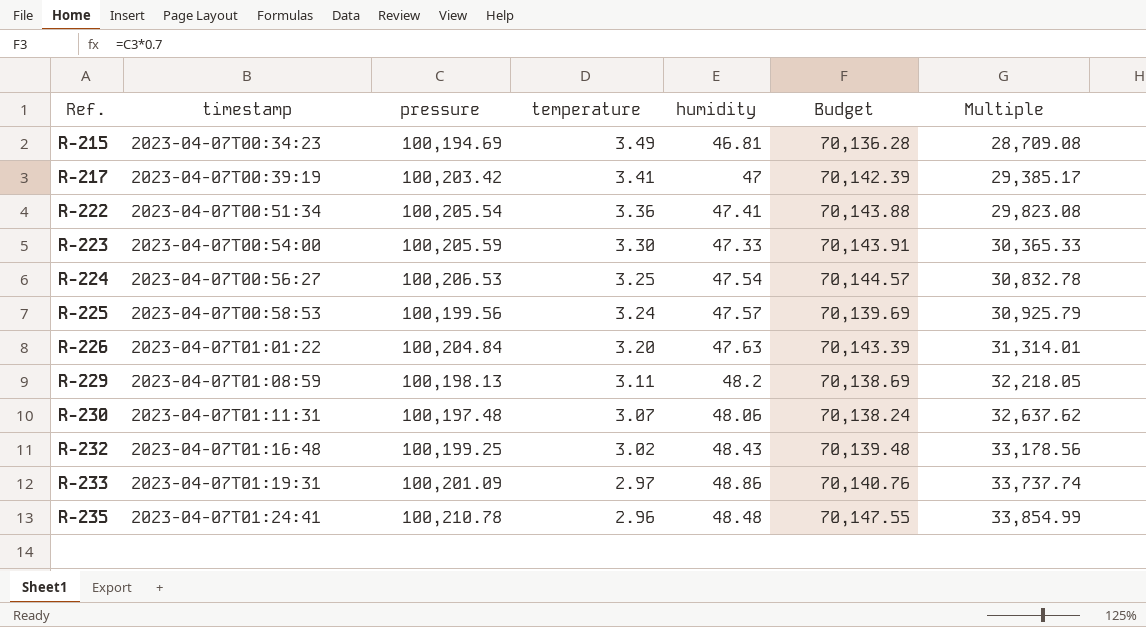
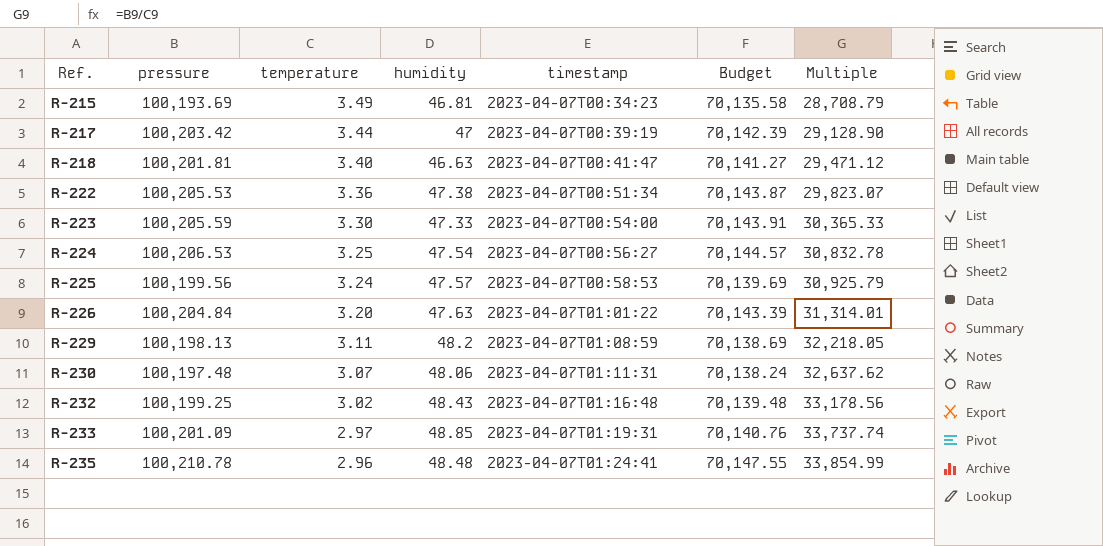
column timestamp | position: 2 -> 5
R-215 | pressure: 100,194.69 -> 100,193.69
R-215 | Budget: 70,136.28 -> 70,135.58
R-215 | Multiple: 28,709.08 -> 28,708.79
R-217 | temperature: 3.41 -> 3.44
R-217 | Multiple: 29,385.17 -> 29,128.90
row R-218: none -> 100,201.81 | 3.40 | 46.63 | 2023-04-07T00:41:47 | 70,141.27 | 29,471.12
R-222 | pressure: 100,205.54 -> 100,205.53
R-222 | humidity: 47.41 -> 47.38
R-222 | Budget: 70,143.88 -> 70,143.87
R-222 | Multiple: 29,823.08 -> 29,823.07
R-233 | humidity: 48.86 -> 48.85

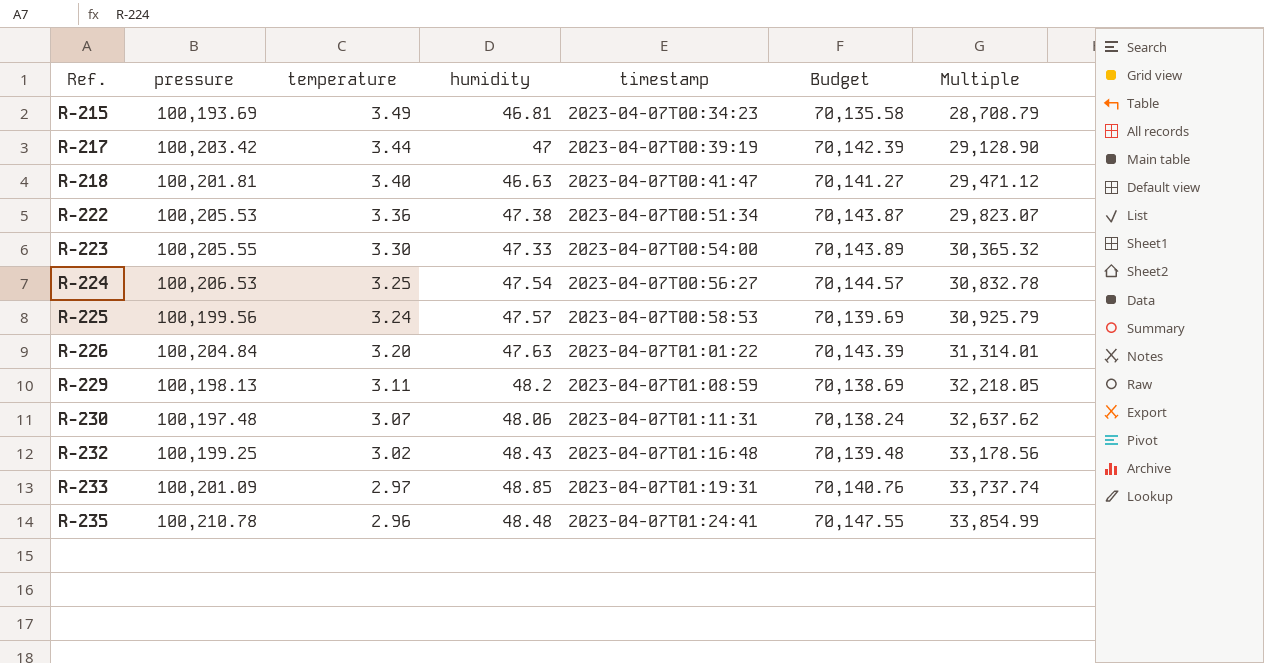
R-223 | pressure: 100,205.59 -> 100,205.55
R-223 | Budget: 70,143.91 -> 70,143.89
R-223 | Multiple: 30,365.33 -> 30,365.32

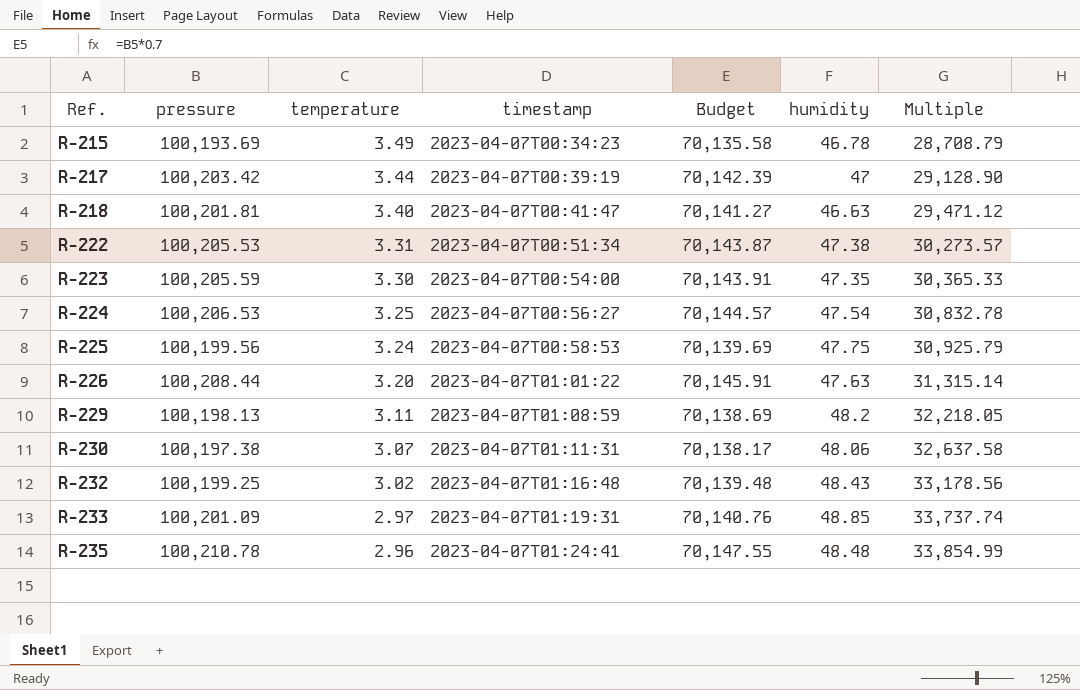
column humidity | position: 4 -> 6
R-215 | humidity: 46.81 -> 46.78
R-222 | temperature: 3.36 -> 3.31
R-222 | Multiple: 29,823.07 -> 30,273.57
R-223 | pressure: 100,205.55 -> 100,205.59
R-223 | Budget: 70,143.89 -> 70,143.91
R-223 | humidity: 47.33 -> 47.35
R-223 | Multiple: 30,365.32 -> 30,365.33
R-225 | humidity: 47.57 -> 47.75
R-226 | pressure: 100,204.84 -> 100,208.44
R-226 | Budget: 70,143.39 -> 70,145.91
R-226 | Multiple: 31,314.01 -> 31,315.14
R-230 | pressure: 100,197.48 -> 100,197.38
R-230 | Budget: 70,138.24 -> 70,138.17
R-230 | Multiple: 32,637.62 -> 32,637.58

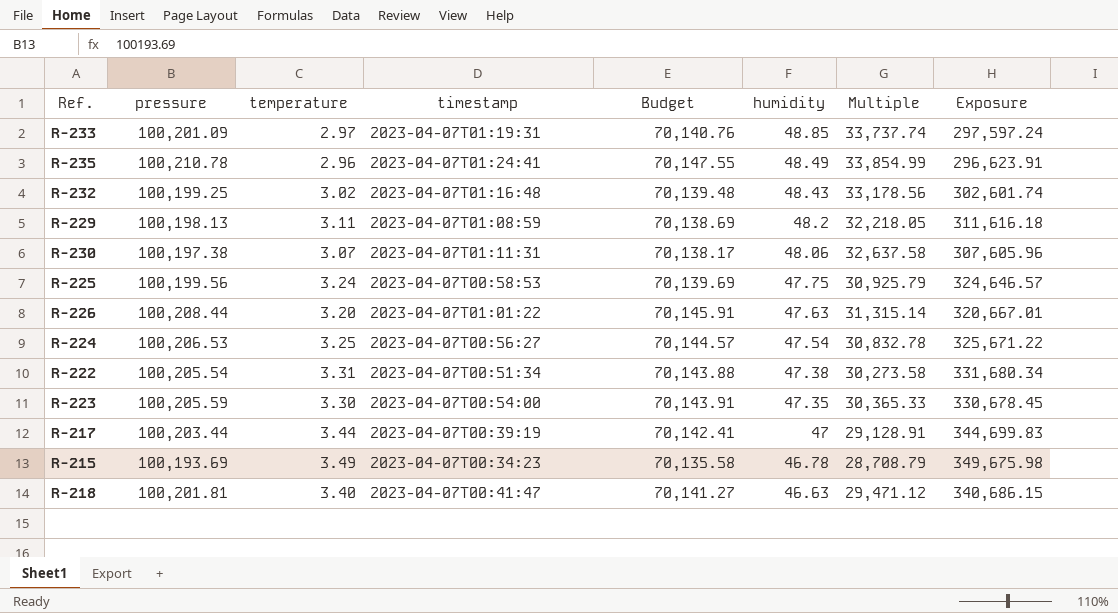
row order: Ref. ascending -> humidity descending
column Exposure | formula: none -> [pressure] * [temperature]
R-235 | humidity: 48.48 -> 48.49
R-222 | pressure: 100,205.53 -> 100,205.54
R-222 | Budget: 70,143.87 -> 70,143.88
R-222 | Multiple: 30,273.57 -> 30,273.58
R-217 | pressure: 100,203.42 -> 100,203.44
R-217 | Budget: 70,142.39 -> 70,142.41
R-217 | Multiple: 29,128.90 -> 29,128.91

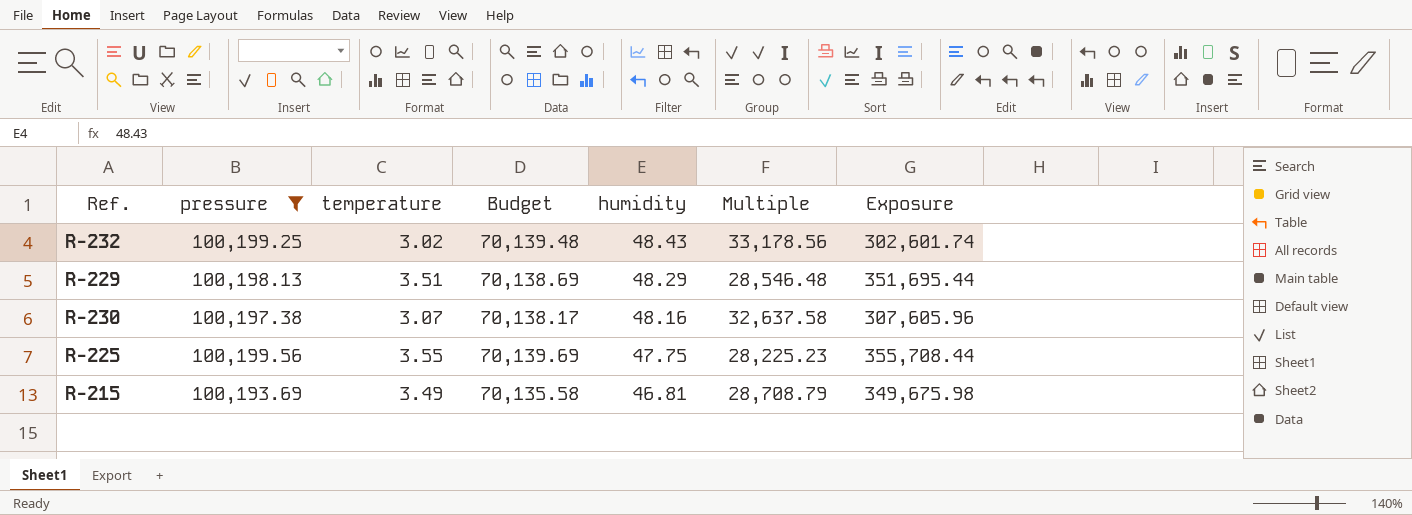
filter: none -> pressure <= 100,199.56
column timestamp | position: 4 -> none
R-229 | temperature: 3.11 -> 3.51
R-229 | humidity: 48.2 -> 48.29
R-229 | Multiple: 32,218.05 -> 28,546.48
R-229 | Exposure: 311,616.18 -> 351,695.44
R-230 | humidity: 48.06 -> 48.16
R-225 | temperature: 3.24 -> 3.55
R-225 | Multiple: 30,925.79 -> 28,225.23
R-225 | Exposure: 324,646.57 -> 355,708.44
R-215 | humidity: 46.78 -> 46.81

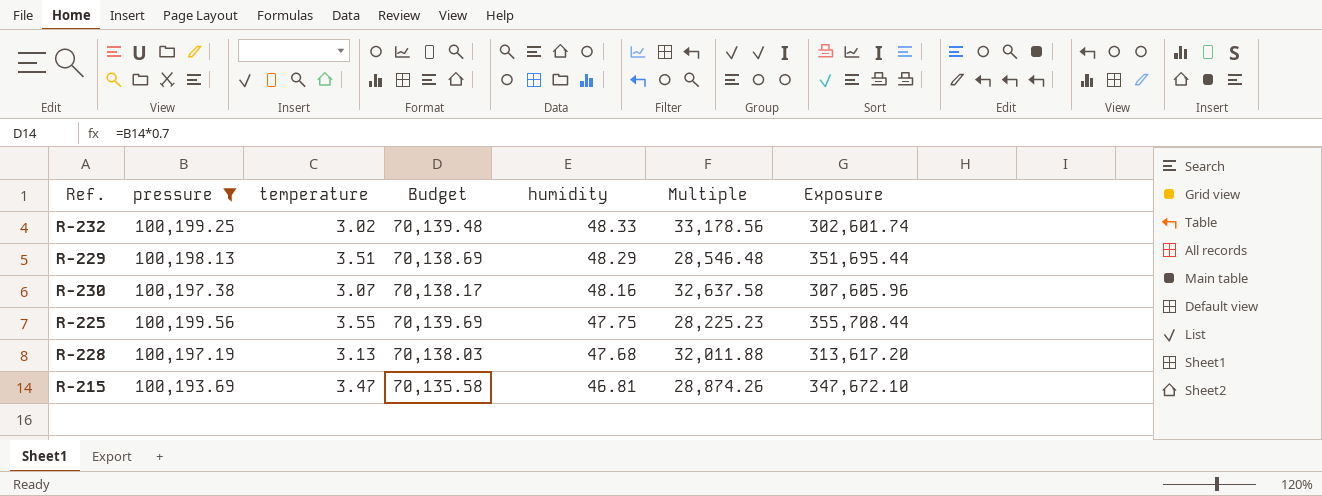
R-232 | humidity: 48.43 -> 48.33
row R-228: none -> 100,197.19 | 3.13 | 70,138.03 | 47.68 | 32,011.88 | 313,617.20
R-215 | temperature: 3.49 -> 3.47
R-215 | Multiple: 28,708.79 -> 28,874.26
R-215 | Exposure: 349,675.98 -> 347,672.10

